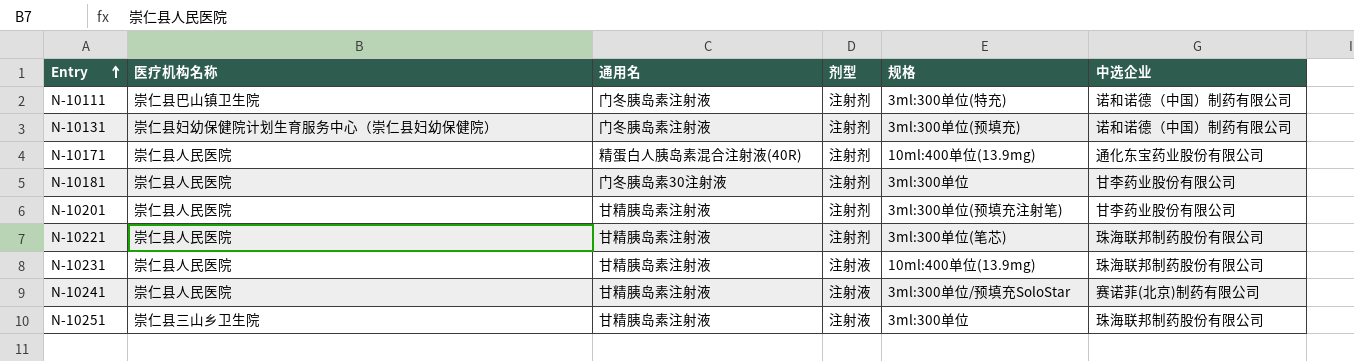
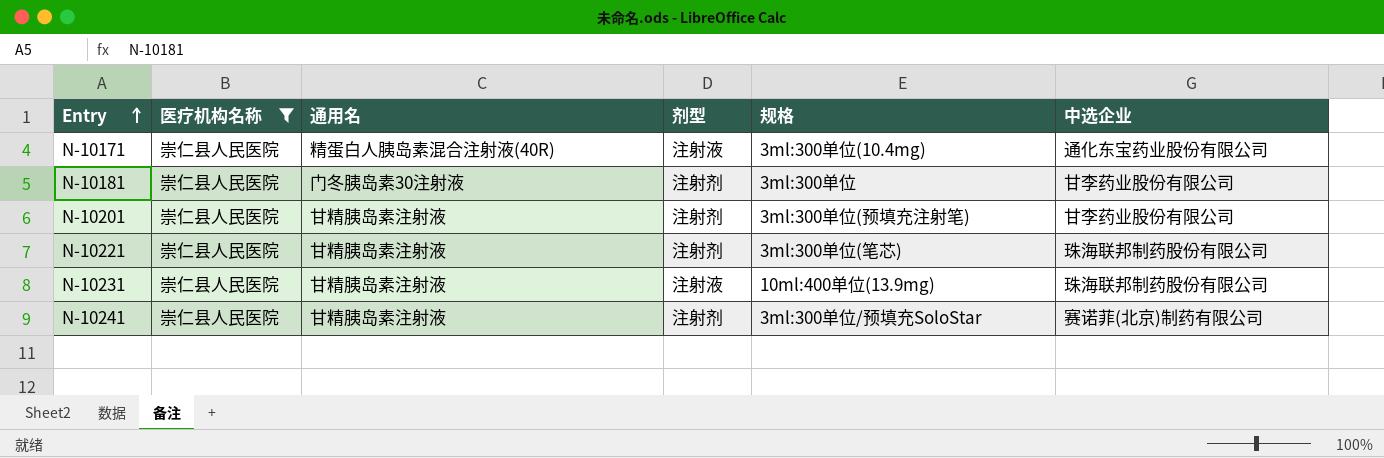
filter: none -> 医疗机构名称 = 崇仁县人民医院
N-10171 | 剂型: 注射剂 -> 注射液
N-10171 | 规格: 10ml:400单位(13.9mg) -> 3ml:300单位(10.4mg)
N-10241 | 剂型: 注射液 -> 注射剂

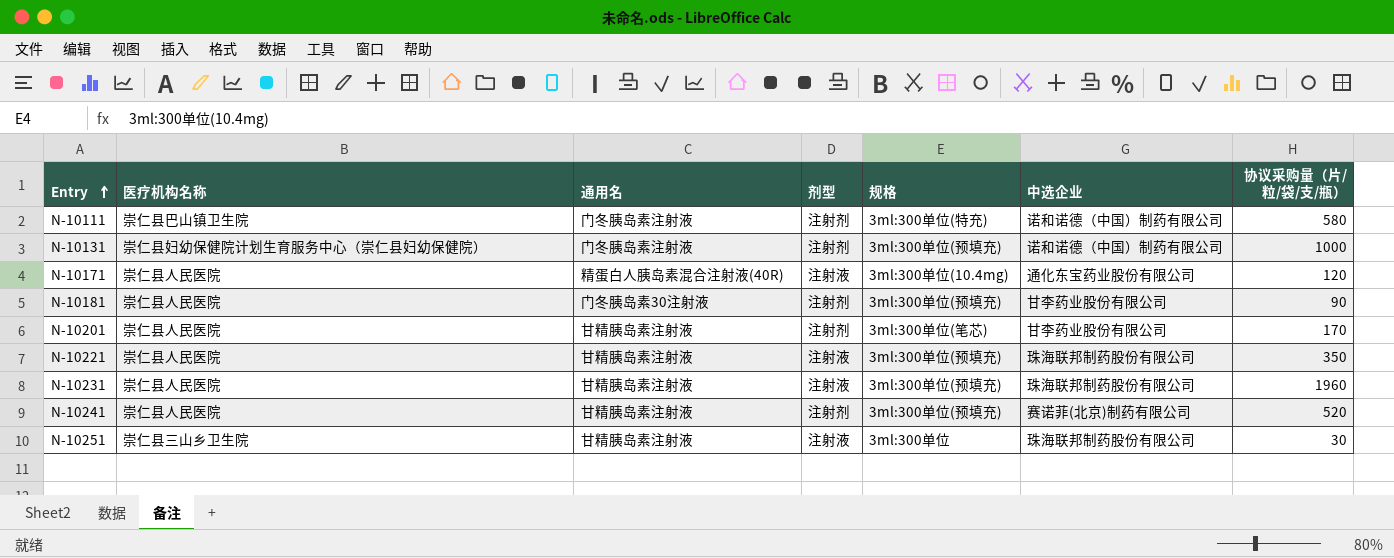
filter: 医疗机构名称 = 崇仁县人民医院 -> none
column 协议采购量（片/粒/袋/支/瓶） | position: none -> 7
N-10181 | 规格: 3ml:300单位 -> 3ml:300单位(预填充)
N-10201 | 规格: 3ml:300单位(预填充注射笔) -> 3ml:300单位(笔芯)
N-10221 | 剂型: 注射剂 -> 注射液
N-10221 | 规格: 3ml:300单位(笔芯) -> 3ml:300单位(预填充)
N-10231 | 规格: 10ml:400单位(13.9mg) -> 3ml:300单位(预填充)
N-10241 | 规格: 3ml:300单位/预填充SoloStar -> 3ml:300单位(预填充)

